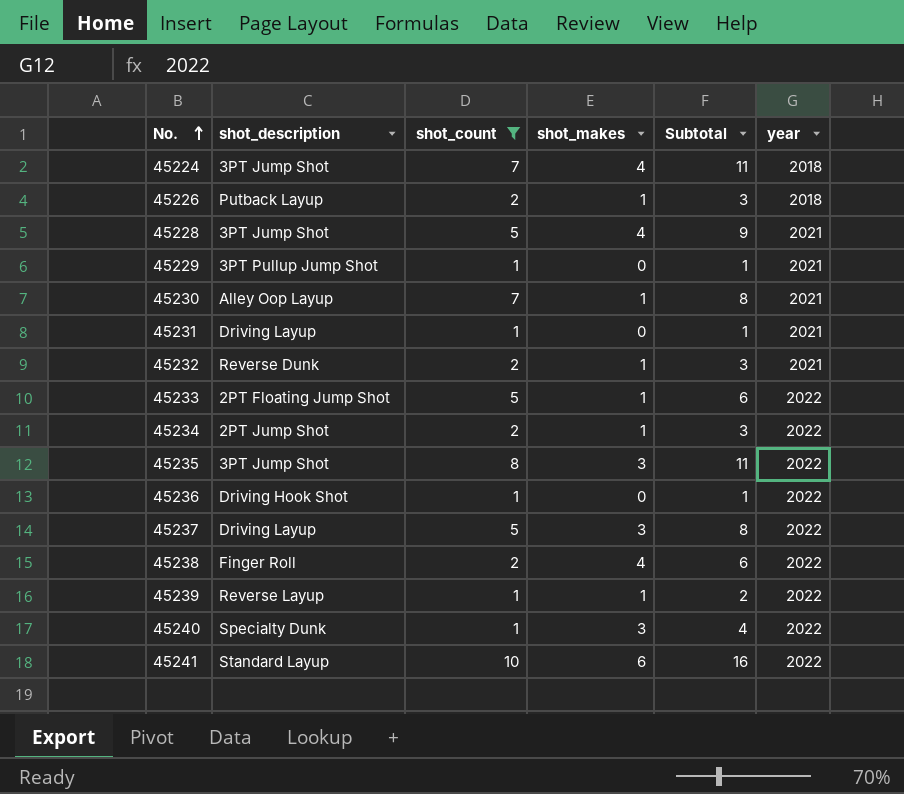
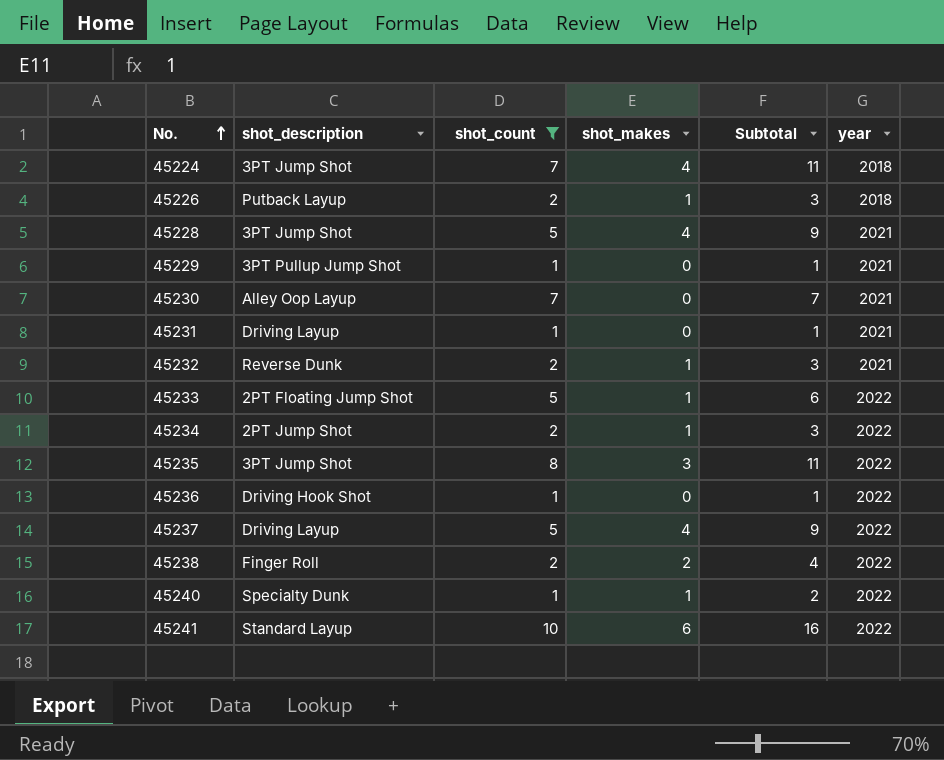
row 45239: Reverse Layup | 1 | 1 | 2 | 2022 -> none
45230 | shot_makes: 1 -> 0
45230 | Subtotal: 8 -> 7
45237 | shot_makes: 3 -> 4
45237 | Subtotal: 8 -> 9
45238 | shot_makes: 4 -> 2
45238 | Subtotal: 6 -> 4
45240 | shot_makes: 3 -> 1
45240 | Subtotal: 4 -> 2

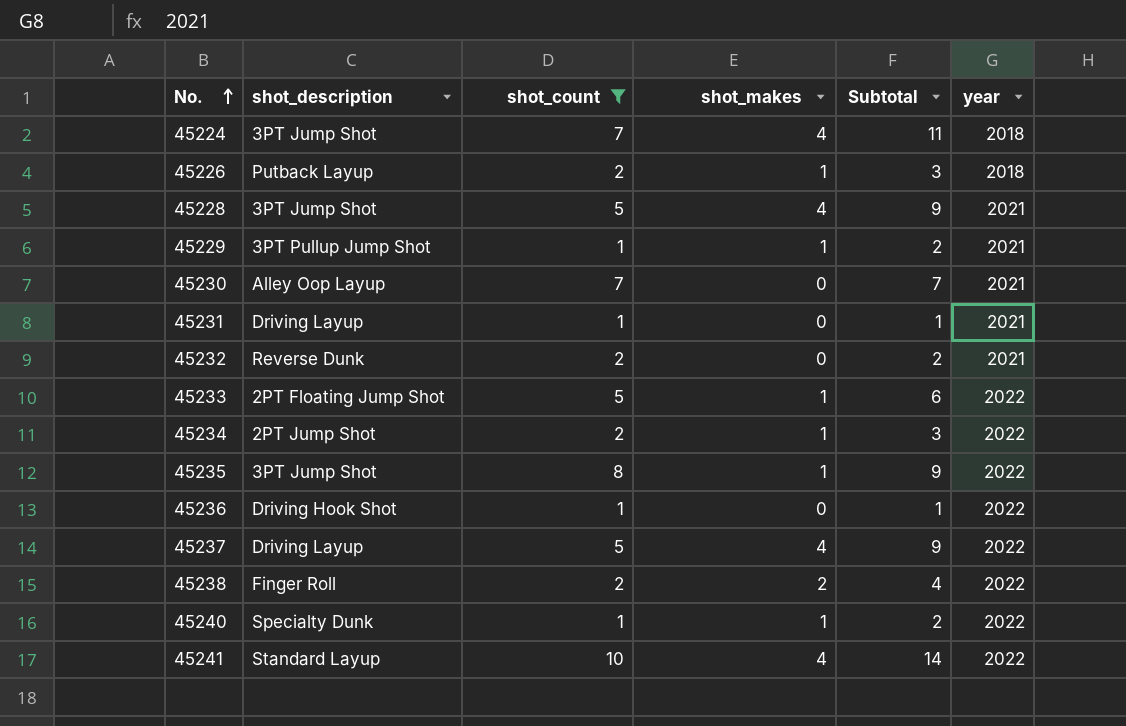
45229 | shot_makes: 0 -> 1
45229 | Subtotal: 1 -> 2
45232 | shot_makes: 1 -> 0
45232 | Subtotal: 3 -> 2
45235 | shot_makes: 3 -> 1
45235 | Subtotal: 11 -> 9
45241 | shot_makes: 6 -> 4
45241 | Subtotal: 16 -> 14

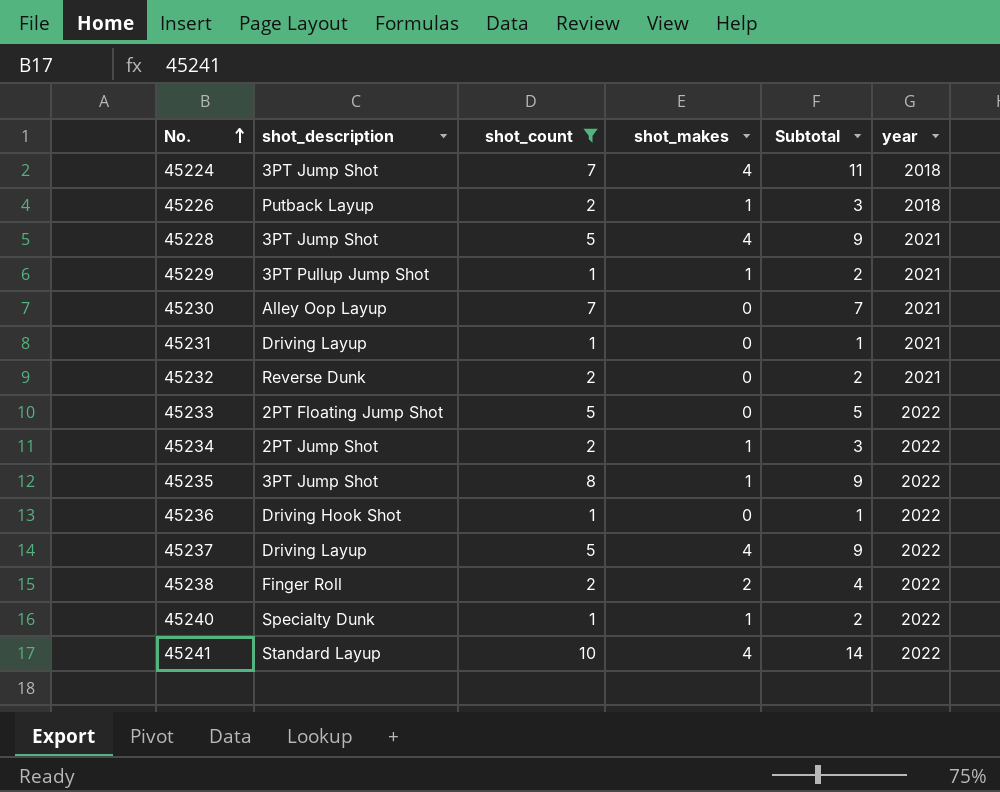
45233 | shot_makes: 1 -> 0
45233 | Subtotal: 6 -> 5

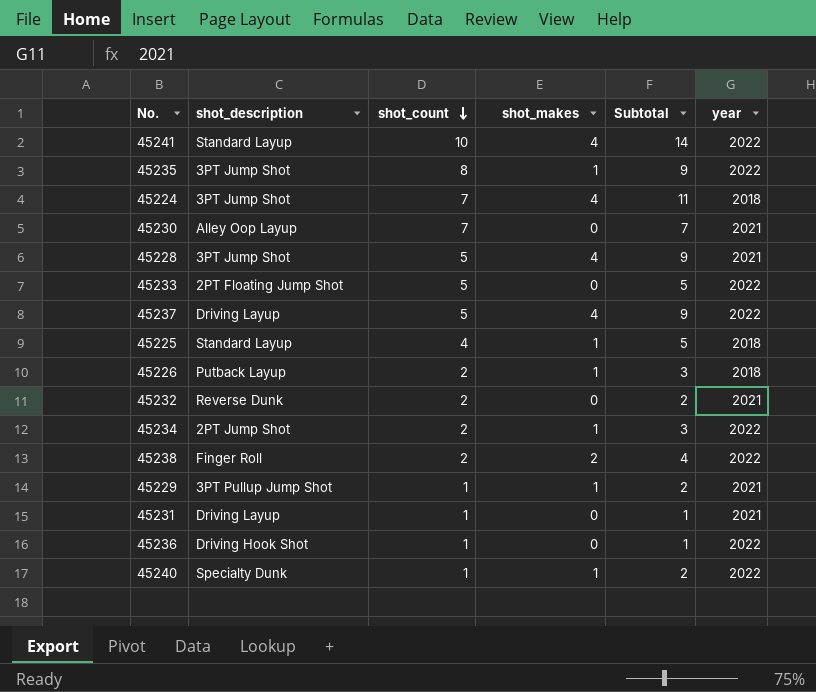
filter: shot_count != 4 -> none
row order: No. ascending -> shot_count descending

